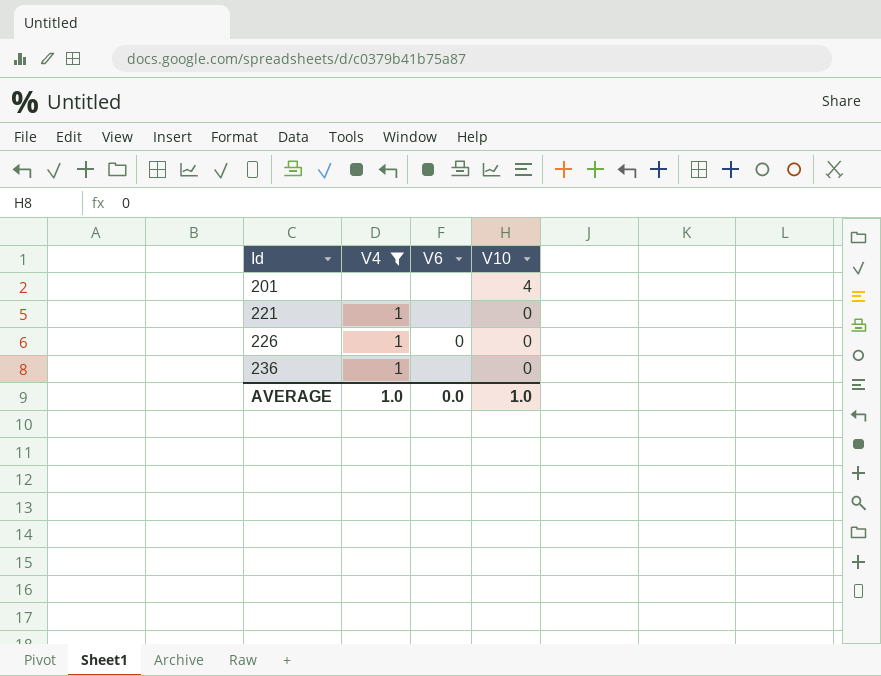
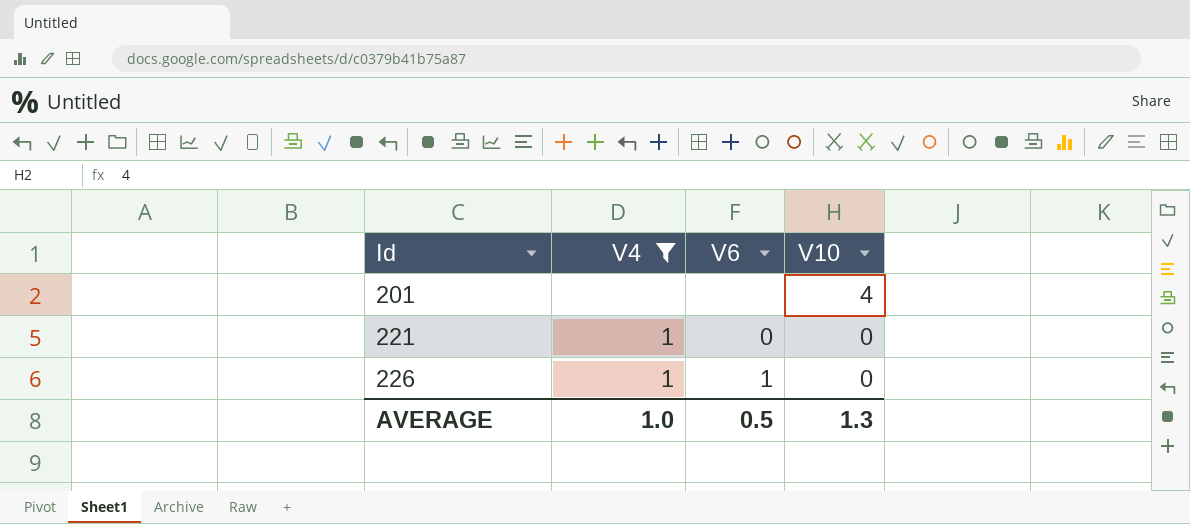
row 236: 1 | none | 0 -> none
221 | V6: none -> 0
226 | V6: 0 -> 1
AVERAGE | V6: 0.0 -> 0.5
AVERAGE | V10: 1.0 -> 1.3

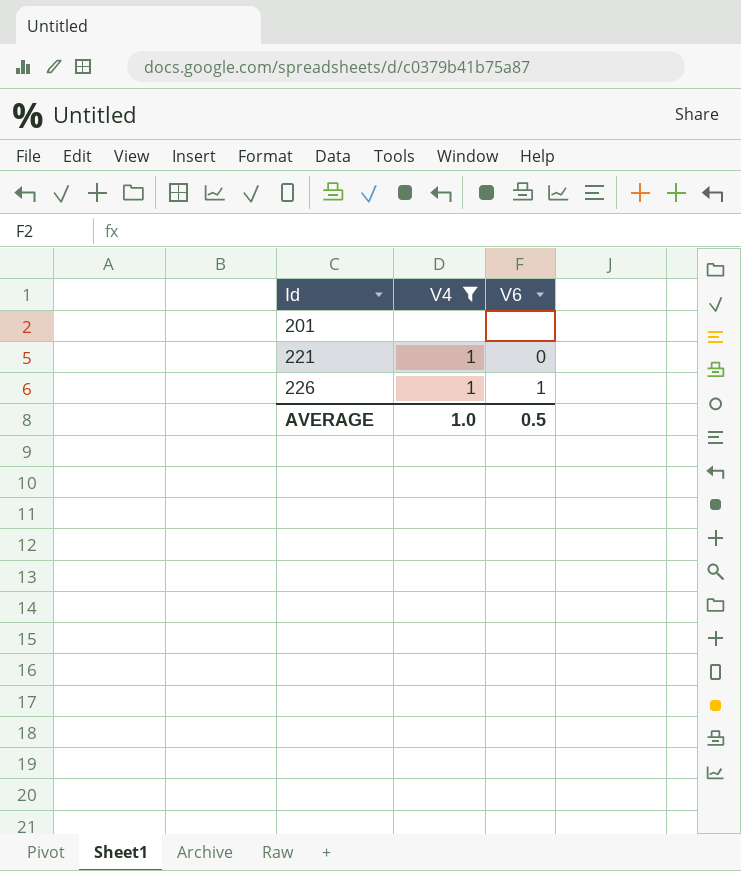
column V10 | position: 4 -> none

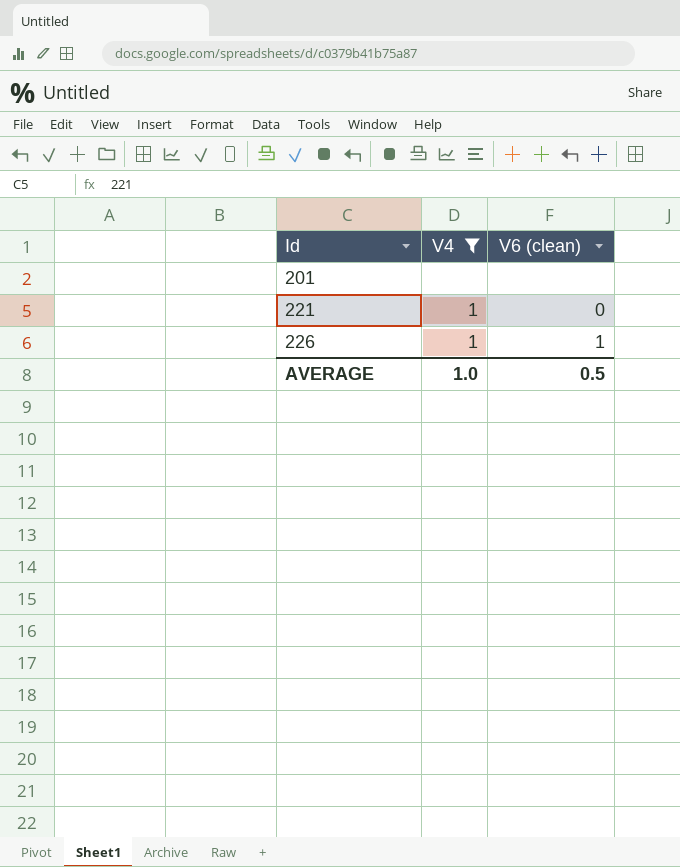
column name: V6 -> V6 (clean)

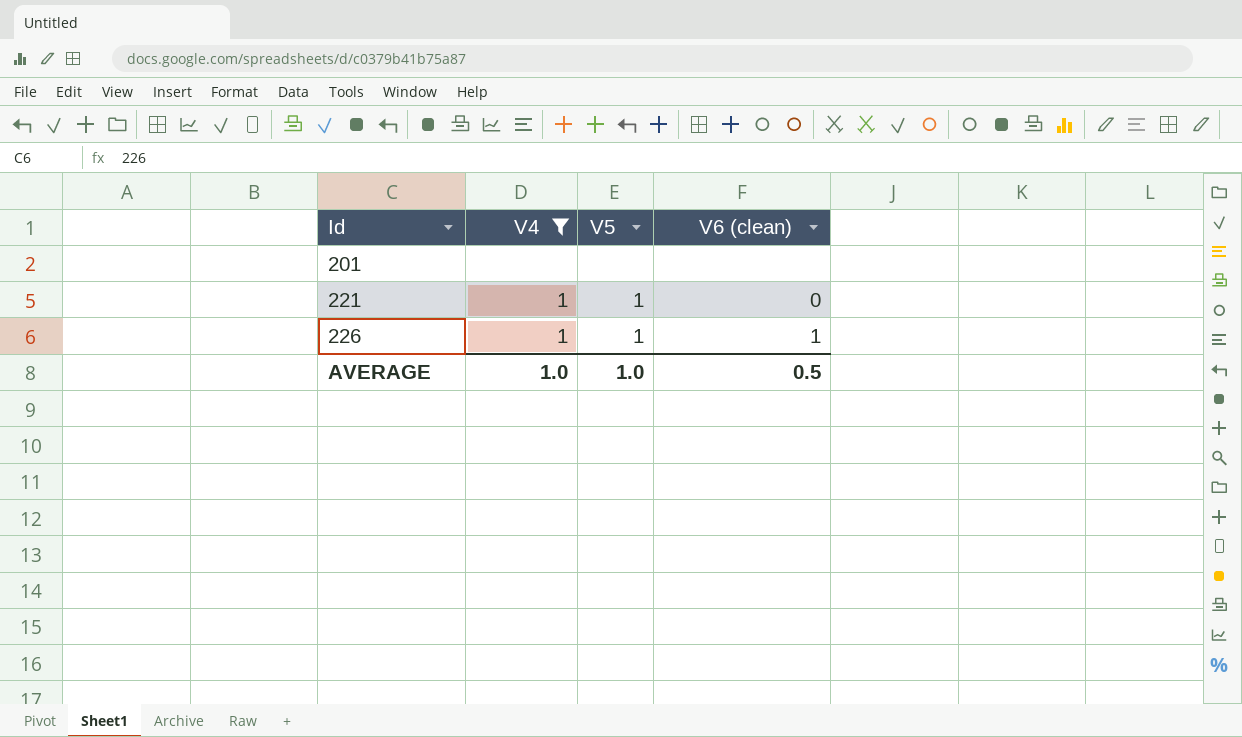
column V5 | position: none -> 3

